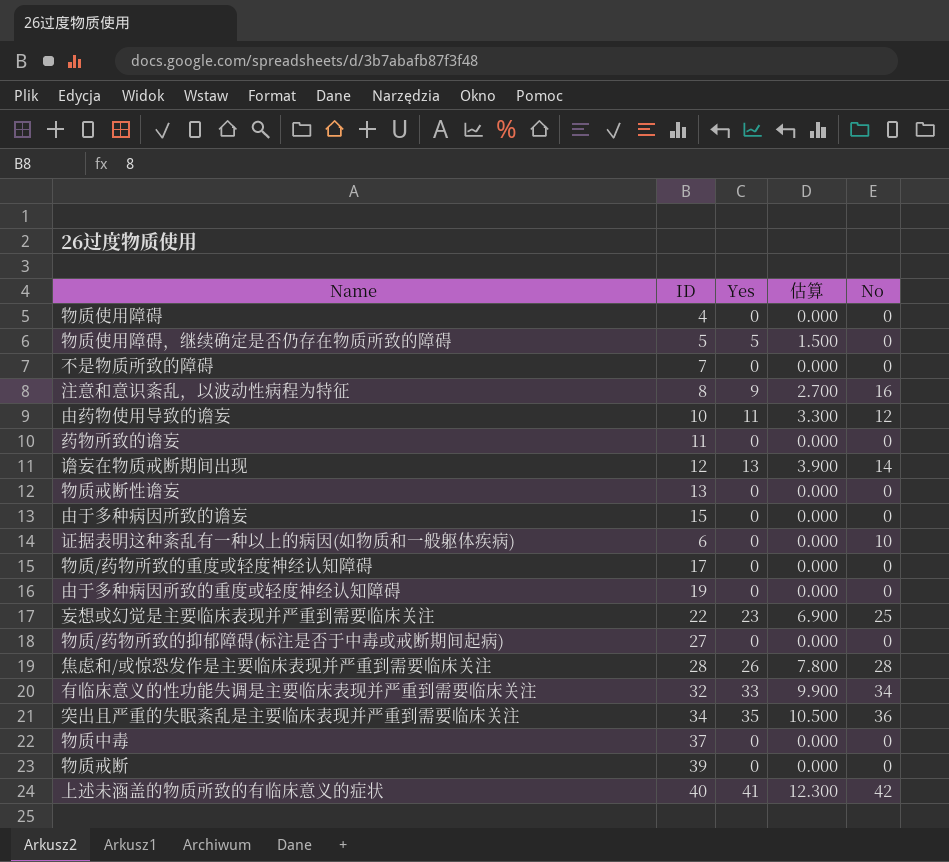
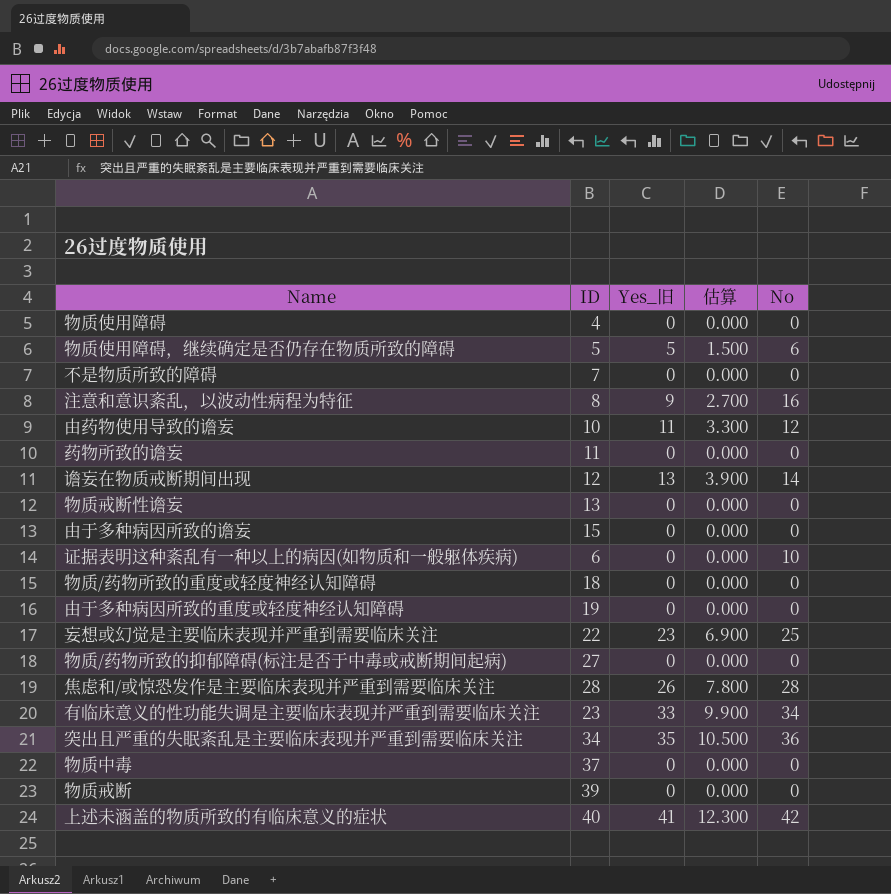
column name: Yes -> Yes_旧
物质使用障碍，继续确定是否仍存在物质所致的障碍 | No: 0 -> 6
物质/药物所致的重度或轻度神经认知障碍 | ID: 17 -> 18
有临床意义的性功能失调是主要临床表现并严重到需要临床关注 | ID: 32 -> 23

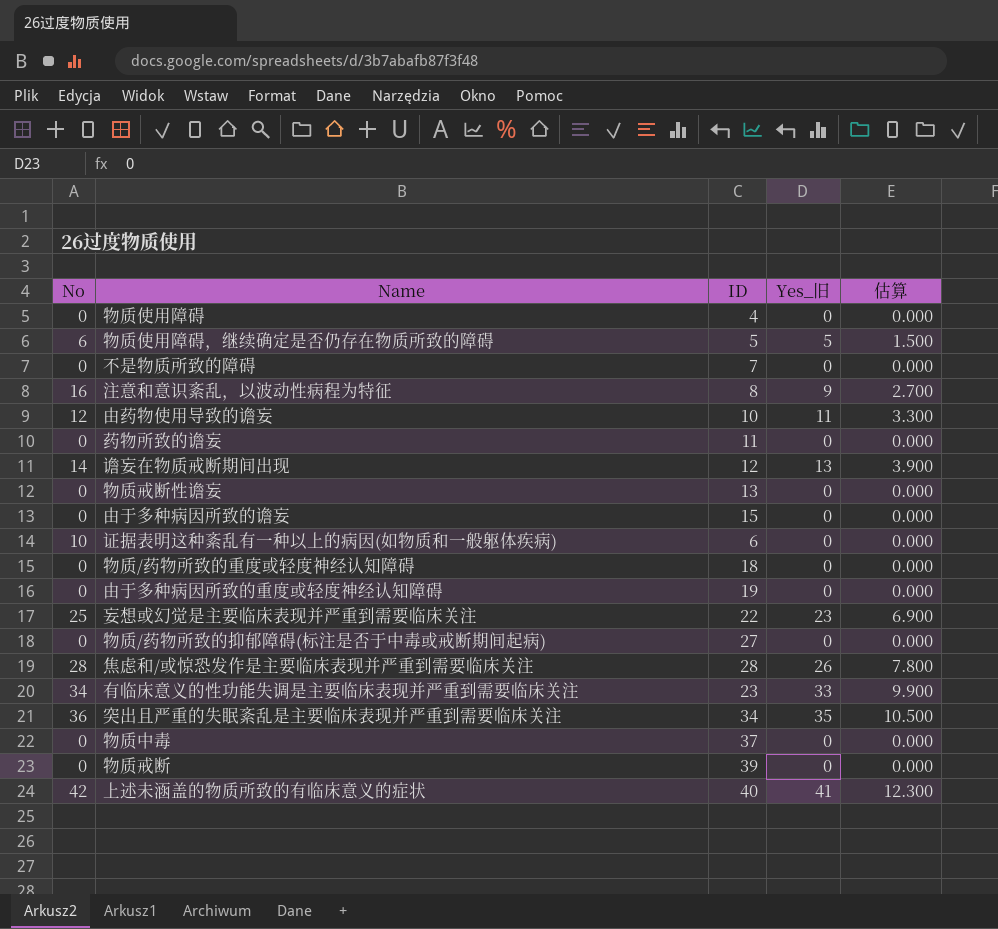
column No | position: 5 -> 1

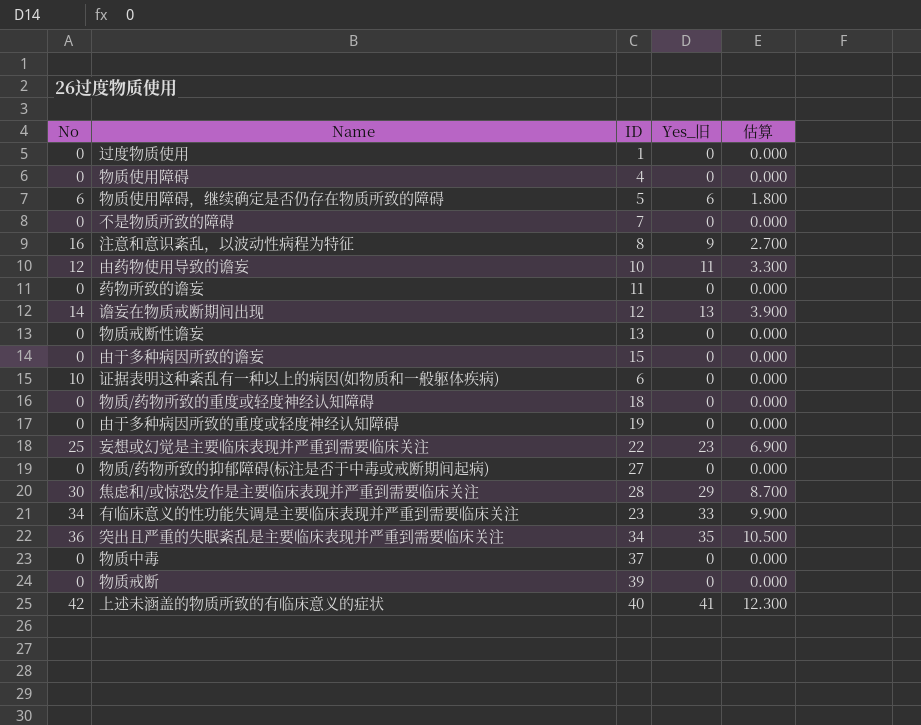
row 过度物质使用: none -> 0 | 1 | 0 | 0.000
物质使用障碍，继续确定是否仍存在物质所致的障碍 | Yes_旧: 5 -> 6
物质使用障碍，继续确定是否仍存在物质所致的障碍 | 估算: 1.500 -> 1.800
焦虑和/或惊恐发作是主要临床表现并严重到需要临床关注 | No: 28 -> 30
焦虑和/或惊恐发作是主要临床表现并严重到需要临床关注 | Yes_旧: 26 -> 29
焦虑和/或惊恐发作是主要临床表现并严重到需要临床关注 | 估算: 7.800 -> 8.700

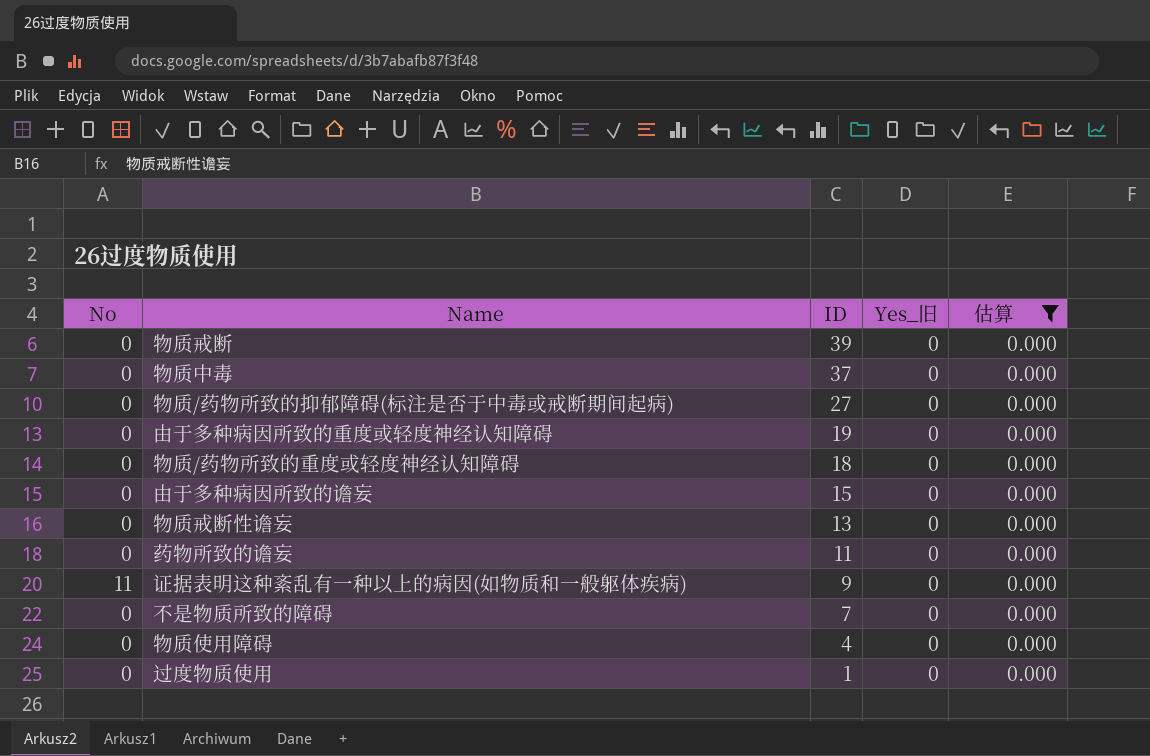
filter: none -> 估算 = 0.000
row order: none -> ID descending
证据表明这种紊乱有一种以上的病因(如物质和一般躯体疾病) | No: 10 -> 11
证据表明这种紊乱有一种以上的病因(如物质和一般躯体疾病) | ID: 6 -> 9

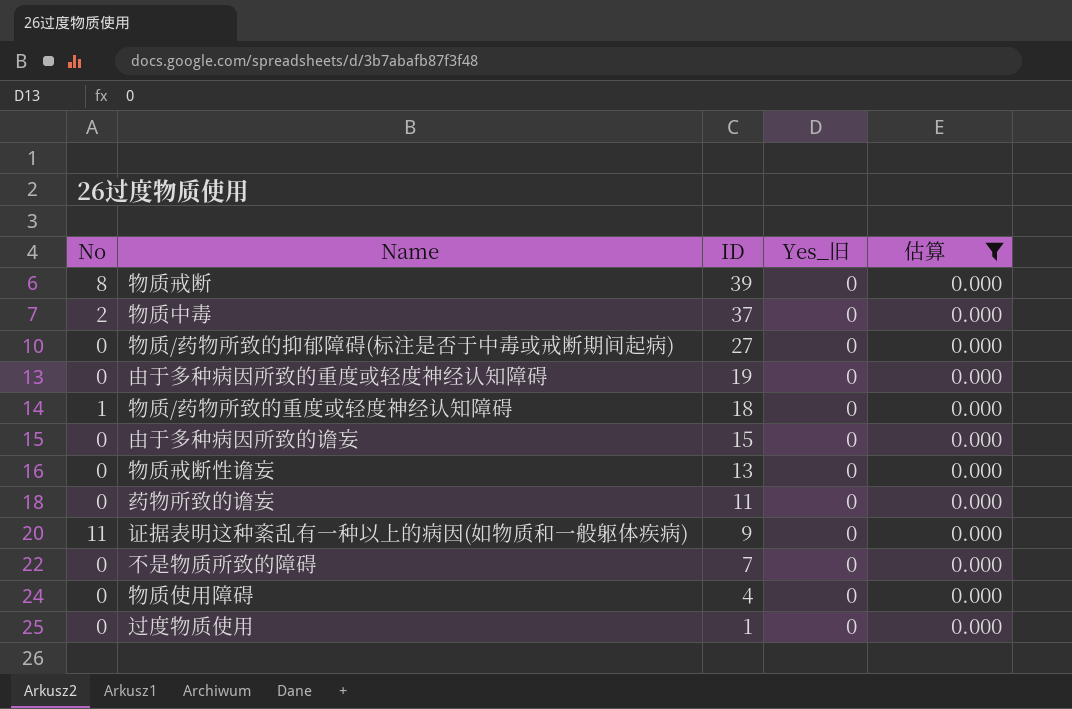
物质戒断 | No: 0 -> 8
物质中毒 | No: 0 -> 2
物质/药物所致的重度或轻度神经认知障碍 | No: 0 -> 1

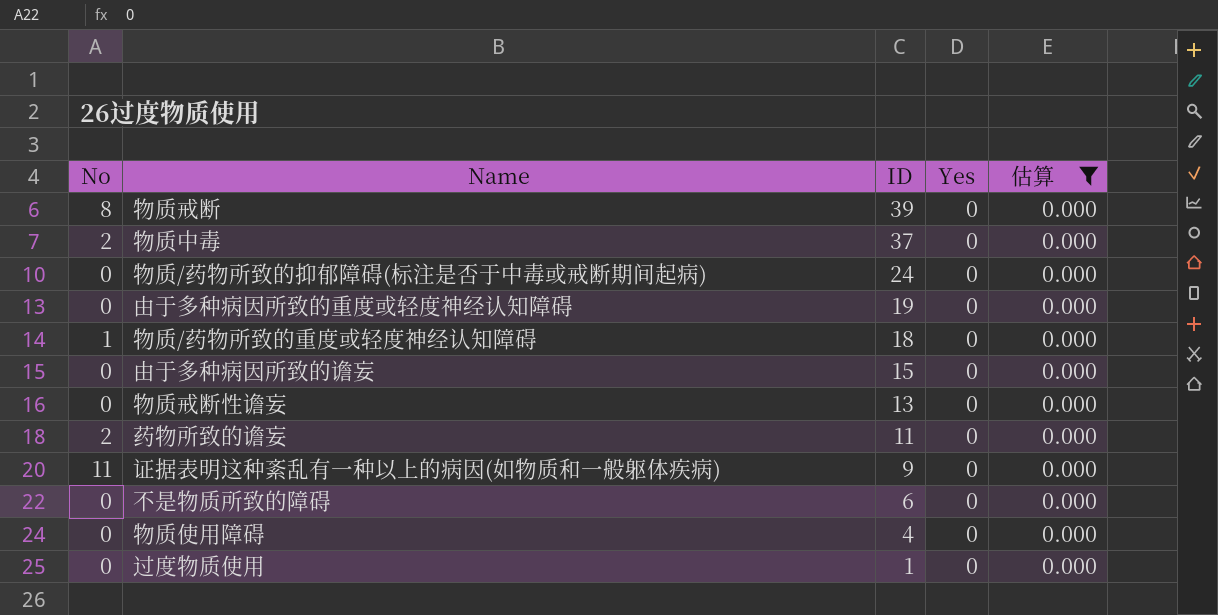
column name: Yes_旧 -> Yes
物质/药物所致的抑郁障碍(标注是否于中毒或戒断期间起病) | ID: 27 -> 24
药物所致的谵妄 | No: 0 -> 2
不是物质所致的障碍 | ID: 7 -> 6

